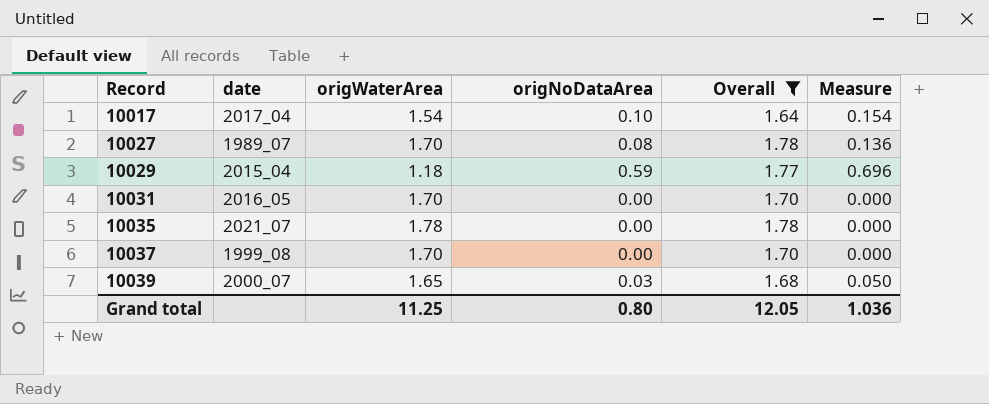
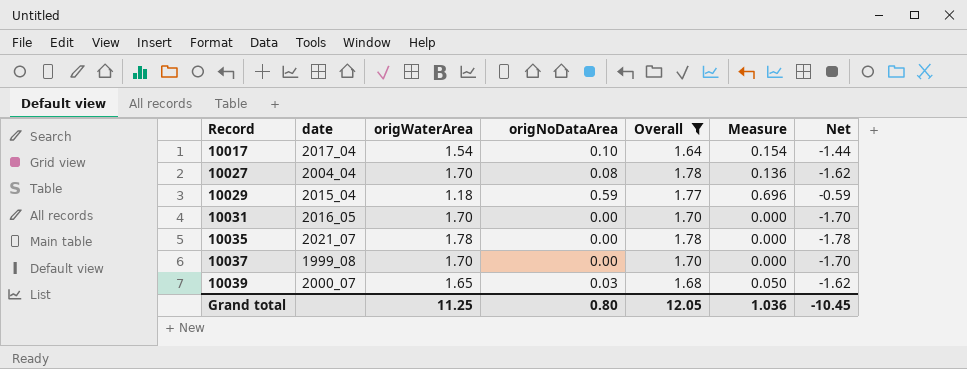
column Net | formula: none -> [origNoDataArea] - [origWaterArea]
10027 | date: 1989_07 -> 2004_04

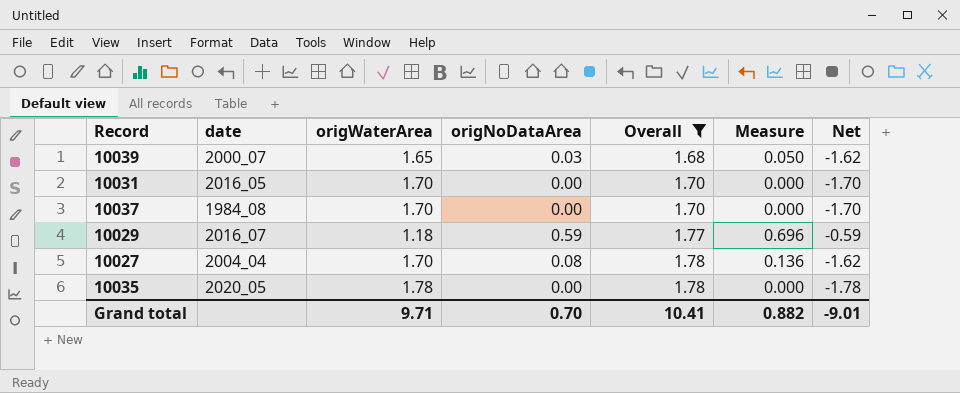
row order: Record ascending -> Overall ascending
row 10017: 2017_04 | 1.54 | 0.10 | 1.64 | 0.154 | -1.44 -> none
10037 | date: 1999_08 -> 1984_08
10029 | date: 2015_04 -> 2016_07
10035 | date: 2021_07 -> 2020_05
Grand total | origWaterArea: 11.25 -> 9.71
Grand total | origNoDataArea: 0.80 -> 0.70
Grand total | Overall: 12.05 -> 10.41
Grand total | Measure: 1.036 -> 0.882
Grand total | Net: -10.45 -> -9.01

